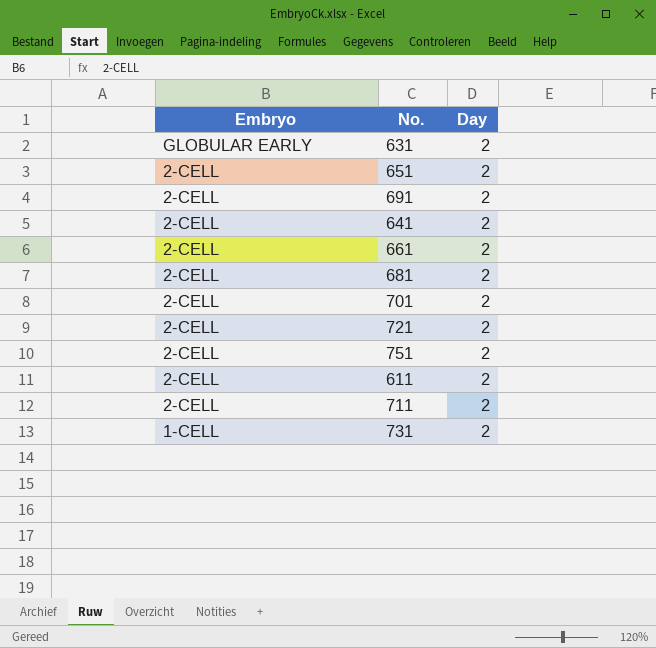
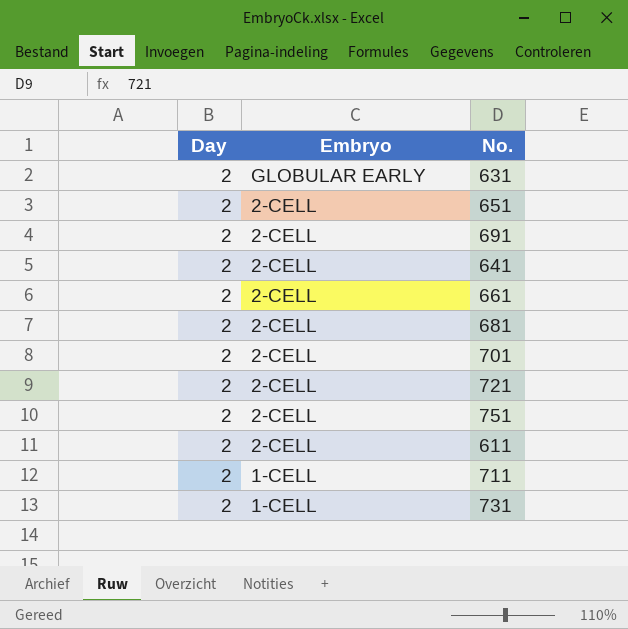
column Day | position: 3 -> 1
711 | Embryo: 2-CELL -> 1-CELL

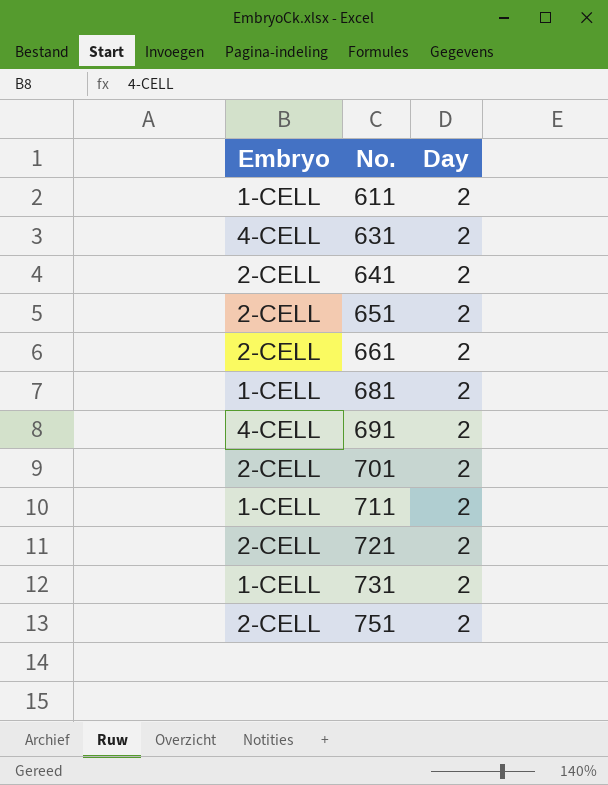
row order: Embryo descending -> No. ascending
column Day | position: 1 -> 3
611 | Embryo: 2-CELL -> 1-CELL
631 | Embryo: GLOBULAR EARLY -> 4-CELL
681 | Embryo: 2-CELL -> 1-CELL
691 | Embryo: 2-CELL -> 4-CELL

